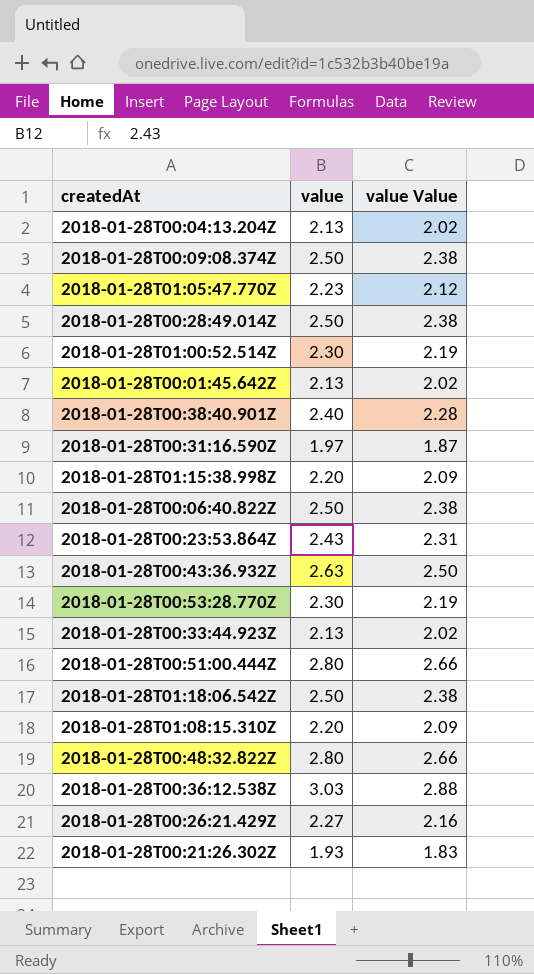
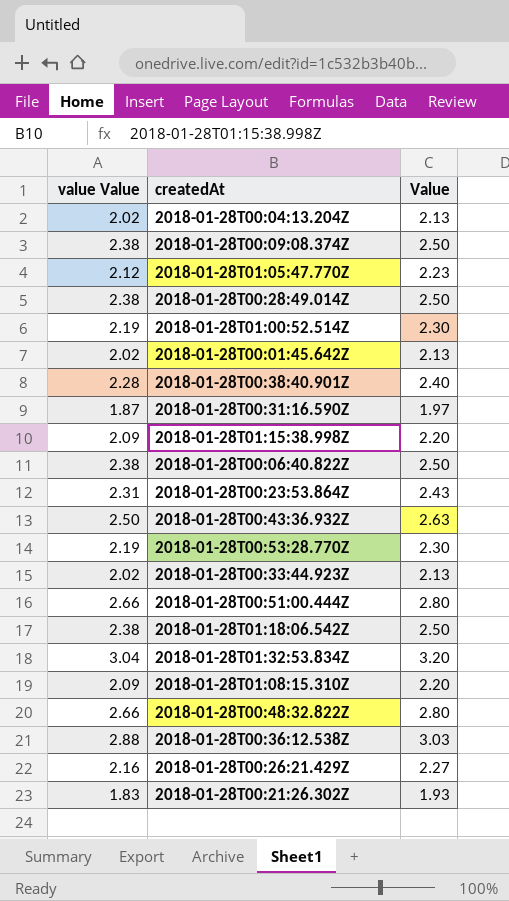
column value Value | position: 3 -> 1
column name: value -> Value
row 2018-01-28T01:32:53.834Z: none -> 3.04 | 3.20

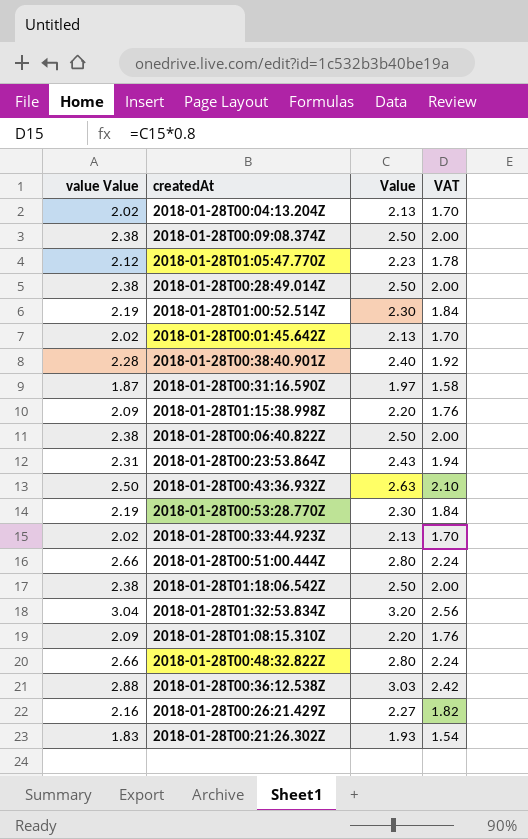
column VAT | formula: none -> [Value] * 0.8

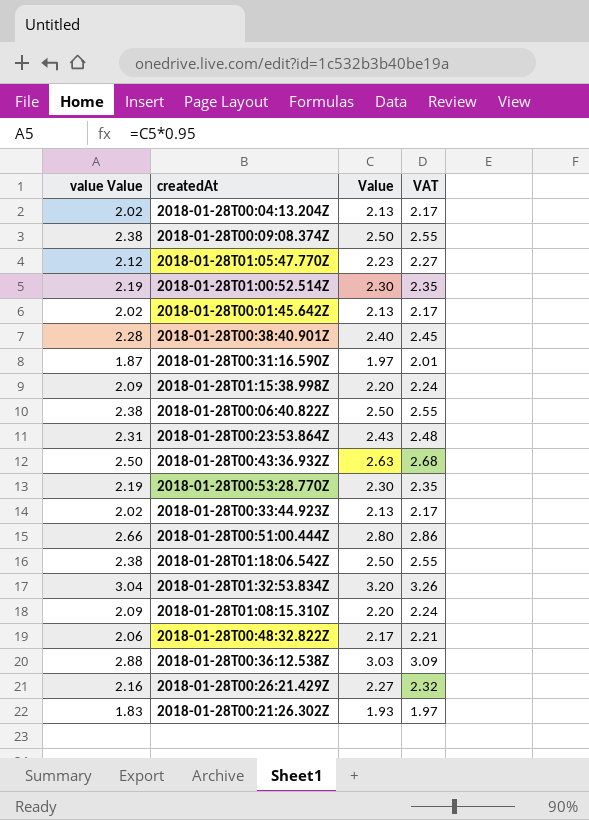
column VAT | formula: [Value] * 0.8 -> [Value] * 1.02
row 2018-01-28T00:28:49.014Z: 2.38 | 2.50 | 2.00 -> none
2018-01-28T00:48:32.822Z | value Value: 2.66 -> 2.06
2018-01-28T00:48:32.822Z | Value: 2.80 -> 2.17

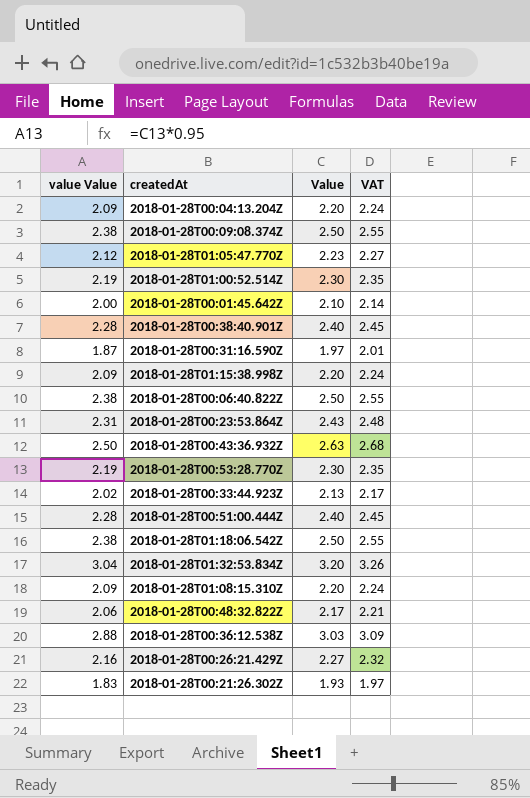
2018-01-28T00:04:13.204Z | value Value: 2.02 -> 2.09
2018-01-28T00:04:13.204Z | Value: 2.13 -> 2.20
2018-01-28T00:04:13.204Z | VAT: 2.17 -> 2.24
2018-01-28T00:01:45.642Z | value Value: 2.02 -> 2.00
2018-01-28T00:01:45.642Z | Value: 2.13 -> 2.10
2018-01-28T00:01:45.642Z | VAT: 2.17 -> 2.14
2018-01-28T00:51:00.444Z | value Value: 2.66 -> 2.28
2018-01-28T00:51:00.444Z | Value: 2.80 -> 2.40
2018-01-28T00:51:00.444Z | VAT: 2.86 -> 2.45

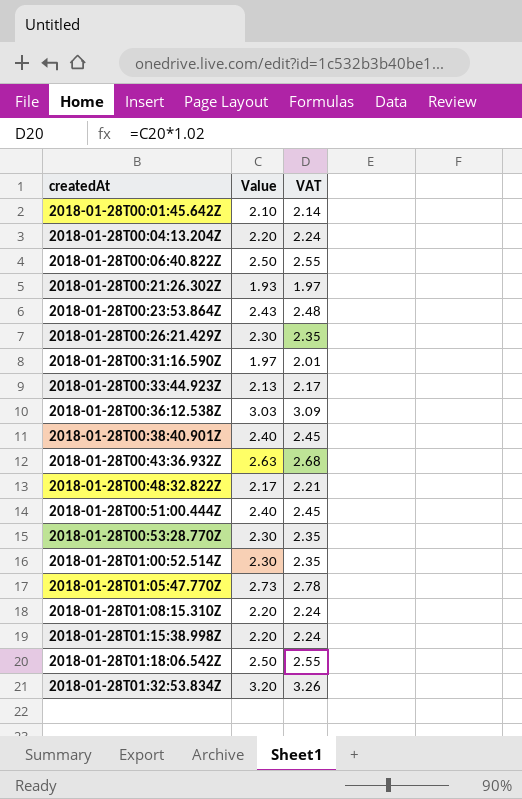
row order: none -> createdAt ascending
column value Value | formula: [Value] * 0.95 -> none
row 2018-01-28T00:09:08.374Z: 2.38 | 2.50 | 2.55 -> none
2018-01-28T00:26:21.429Z | Value: 2.27 -> 2.30
2018-01-28T00:26:21.429Z | VAT: 2.32 -> 2.35
2018-01-28T01:05:47.770Z | Value: 2.23 -> 2.73
2018-01-28T01:05:47.770Z | VAT: 2.27 -> 2.78

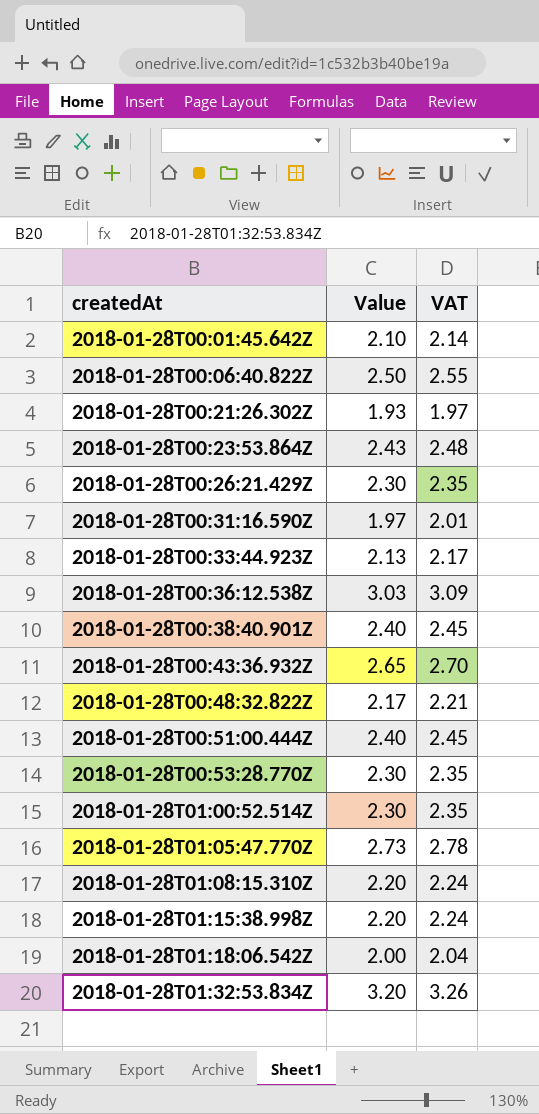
row 2018-01-28T00:04:13.204Z: 2.20 | 2.24 -> none
2018-01-28T00:43:36.932Z | Value: 2.63 -> 2.65
2018-01-28T00:43:36.932Z | VAT: 2.68 -> 2.70
2018-01-28T01:18:06.542Z | Value: 2.50 -> 2.00
2018-01-28T01:18:06.542Z | VAT: 2.55 -> 2.04

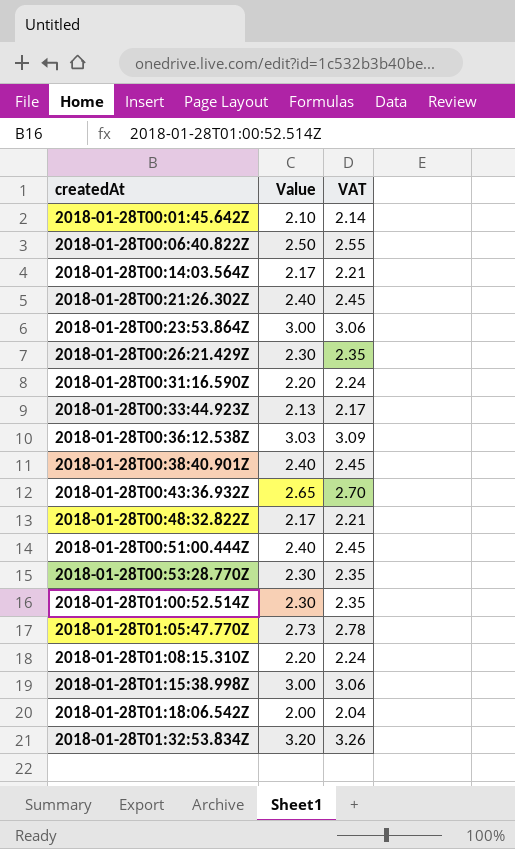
row 2018-01-28T00:14:03.564Z: none -> 2.17 | 2.21
2018-01-28T00:21:26.302Z | Value: 1.93 -> 2.40
2018-01-28T00:21:26.302Z | VAT: 1.97 -> 2.45
2018-01-28T00:23:53.864Z | Value: 2.43 -> 3.00
2018-01-28T00:23:53.864Z | VAT: 2.48 -> 3.06
2018-01-28T00:31:16.590Z | Value: 1.97 -> 2.20
2018-01-28T00:31:16.590Z | VAT: 2.01 -> 2.24
2018-01-28T01:15:38.998Z | Value: 2.20 -> 3.00
2018-01-28T01:15:38.998Z | VAT: 2.24 -> 3.06

